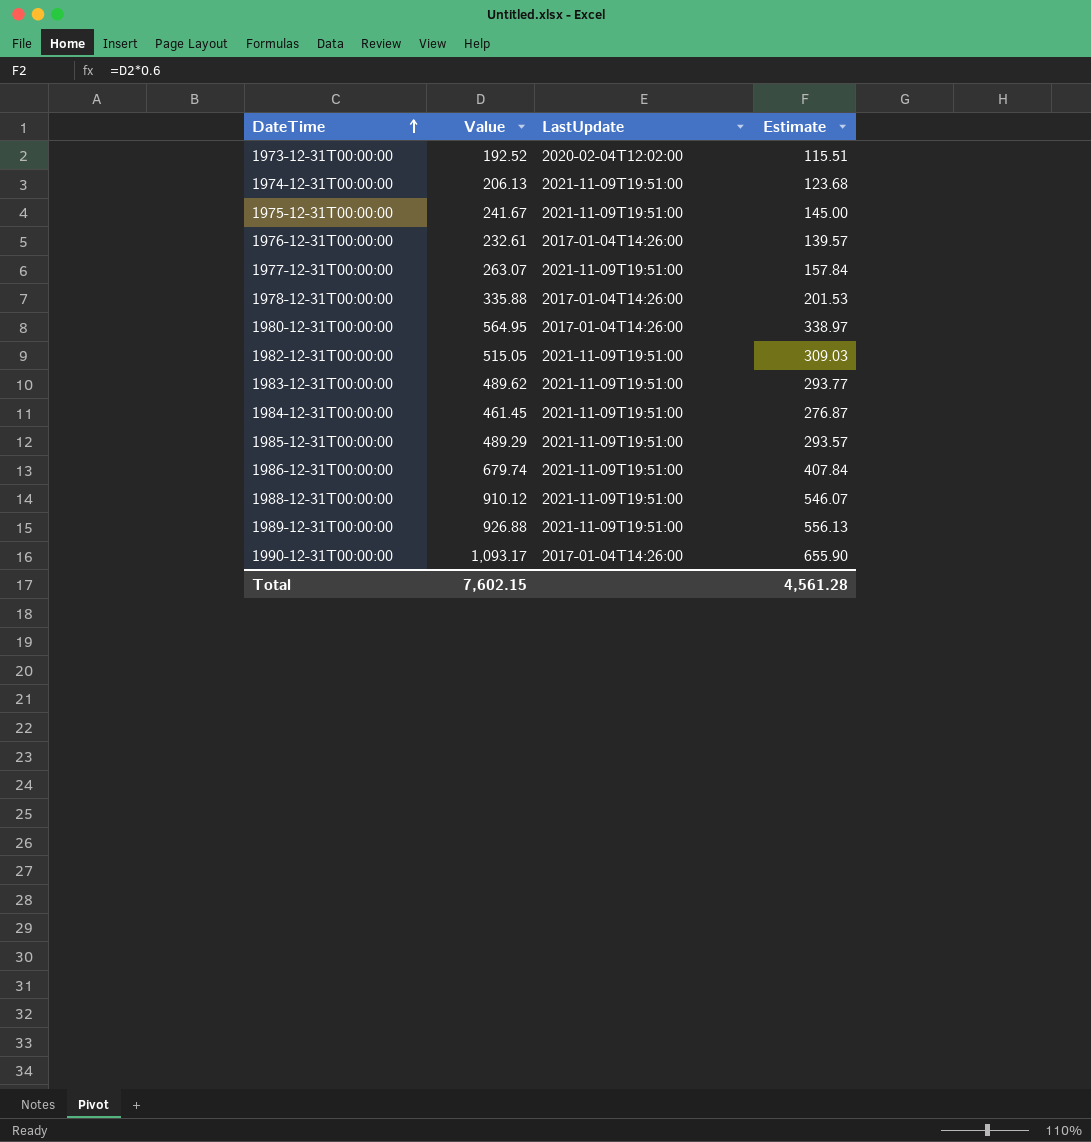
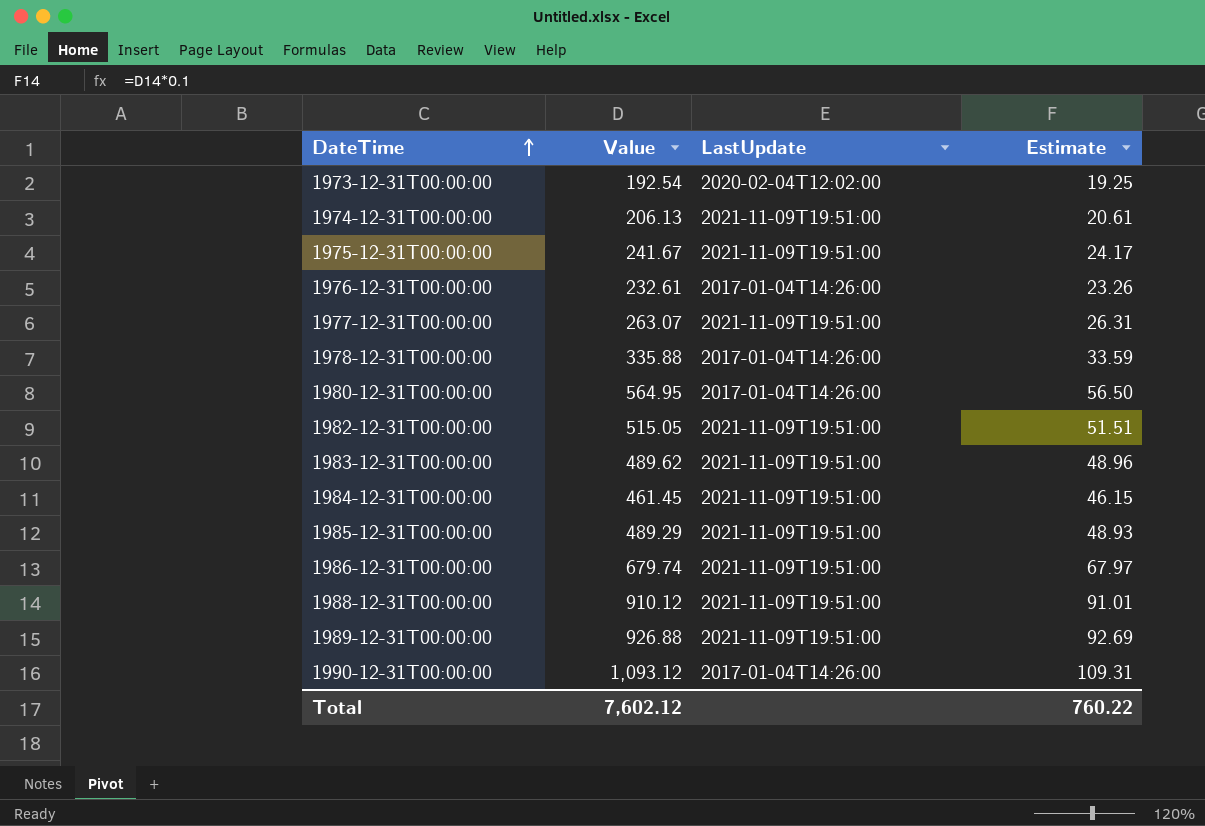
column Estimate | formula: [Value] * 0.6 -> [Value] * 0.1
1973-12-31T00:00:00 | Value: 192.52 -> 192.54
1990-12-31T00:00:00 | Value: 1,093.17 -> 1,093.12
Total | Value: 7,602.15 -> 7,602.12
Total | Estimate: 4,561.28 -> 760.22

